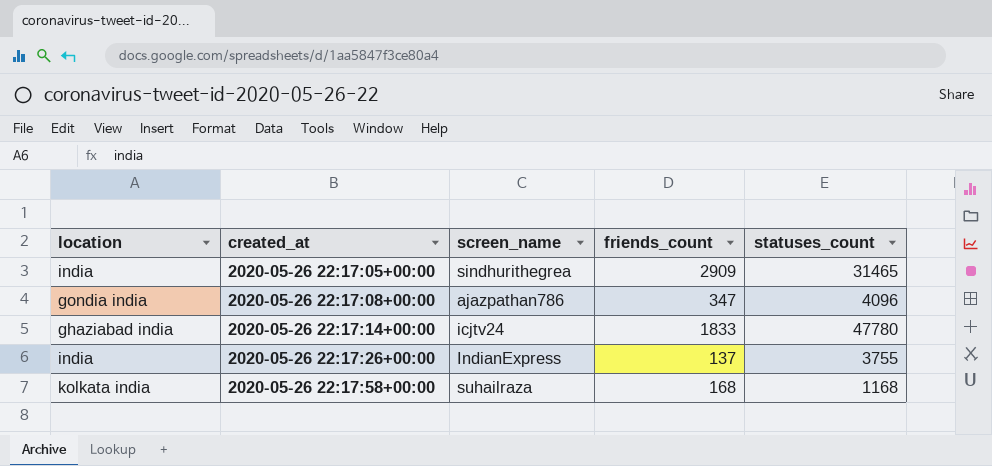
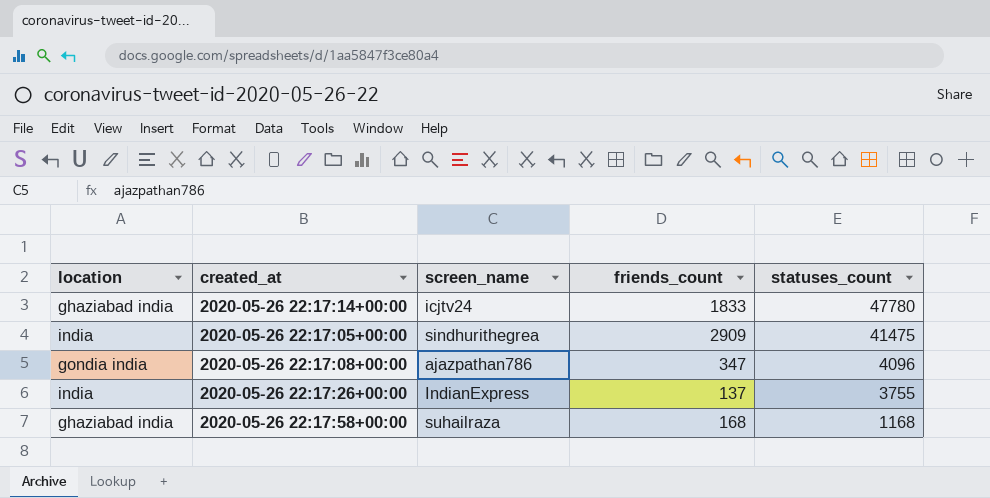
row order: created_at ascending -> statuses_count descending
2020-05-26 22:17:05+00:00 | statuses_count: 31465 -> 41475
2020-05-26 22:17:58+00:00 | location: kolkata india -> ghaziabad india

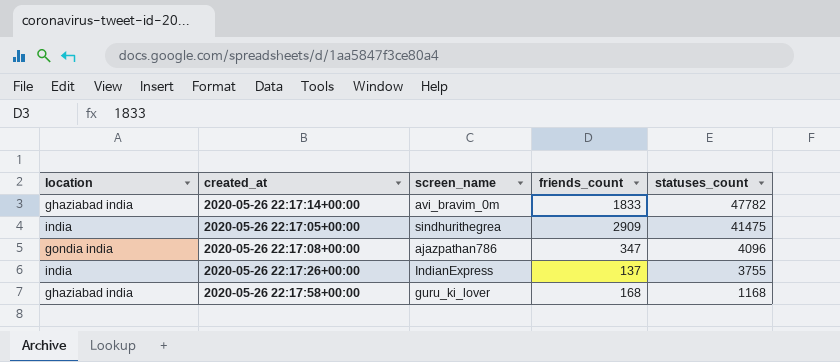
2020-05-26 22:17:14+00:00 | screen_name: icjtv24 -> avi_bravim_0m
2020-05-26 22:17:14+00:00 | statuses_count: 47780 -> 47782
2020-05-26 22:17:58+00:00 | screen_name: suhailraza -> guru_ki_lover

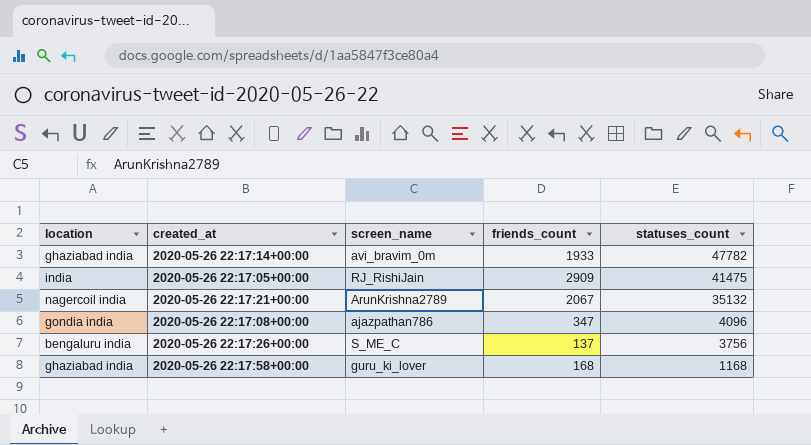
2020-05-26 22:17:14+00:00 | friends_count: 1833 -> 1933
2020-05-26 22:17:05+00:00 | screen_name: sindhurithegrea -> RJ_RishiJain
row 2020-05-26 22:17:21+00:00: none -> nagercoil india | ArunKrishna2789 | 2067 | 35132
2020-05-26 22:17:26+00:00 | location: india -> bengaluru india
2020-05-26 22:17:26+00:00 | screen_name: IndianExpress -> S_ME_C
2020-05-26 22:17:26+00:00 | statuses_count: 3755 -> 3756

